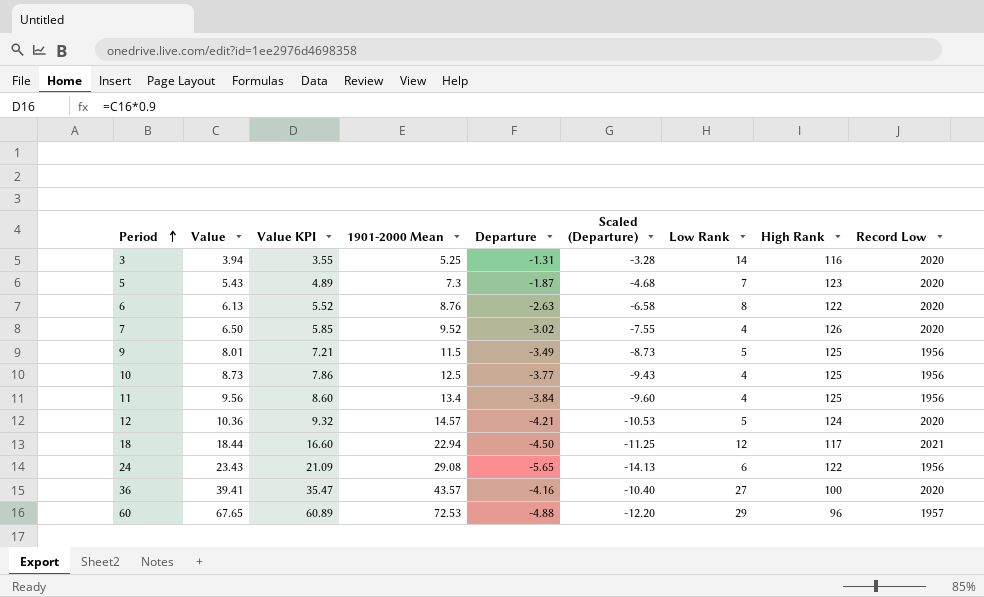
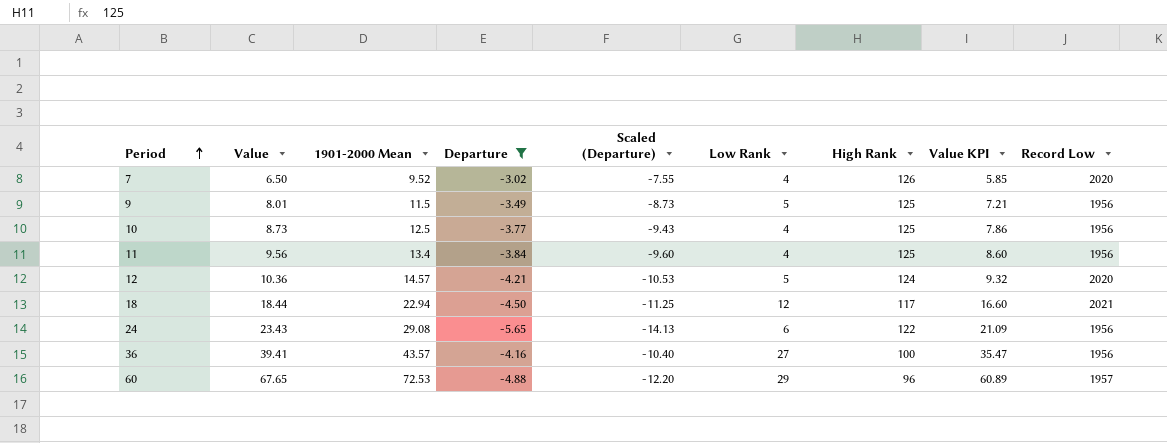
filter: none -> Departure <= -3.02
column Value KPI | position: 3 -> 8
36 | Record Low: 2020 -> 1956

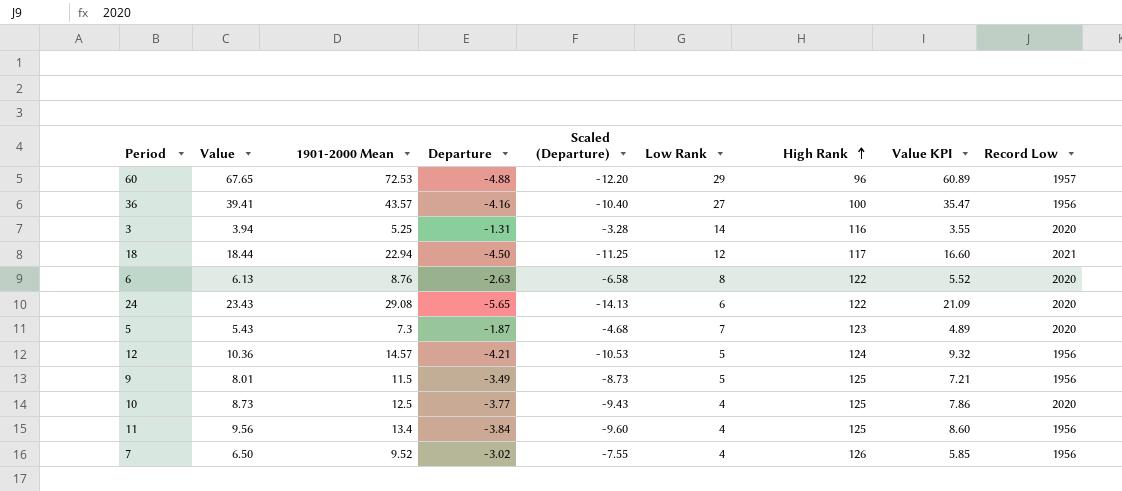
filter: Departure <= -3.02 -> none
row order: Period ascending -> High Rank ascending
24 | Record Low: 1956 -> 2020
12 | Record Low: 2020 -> 1956
10 | Record Low: 1956 -> 2020
7 | Record Low: 2020 -> 1956

